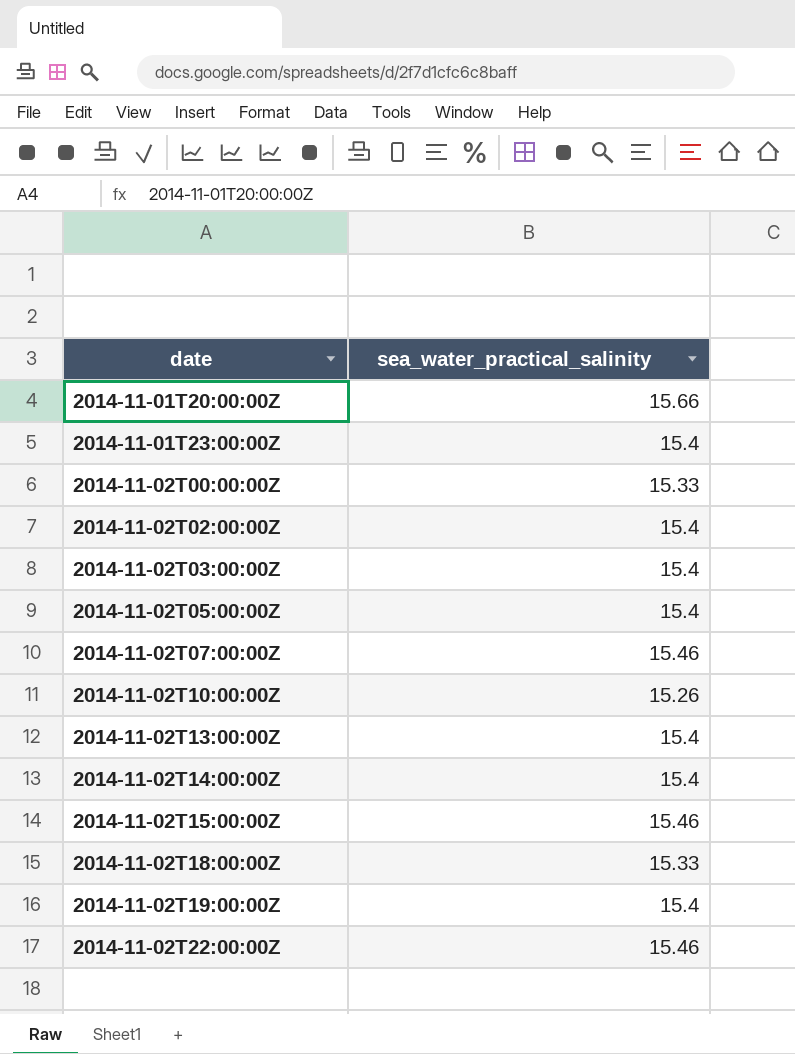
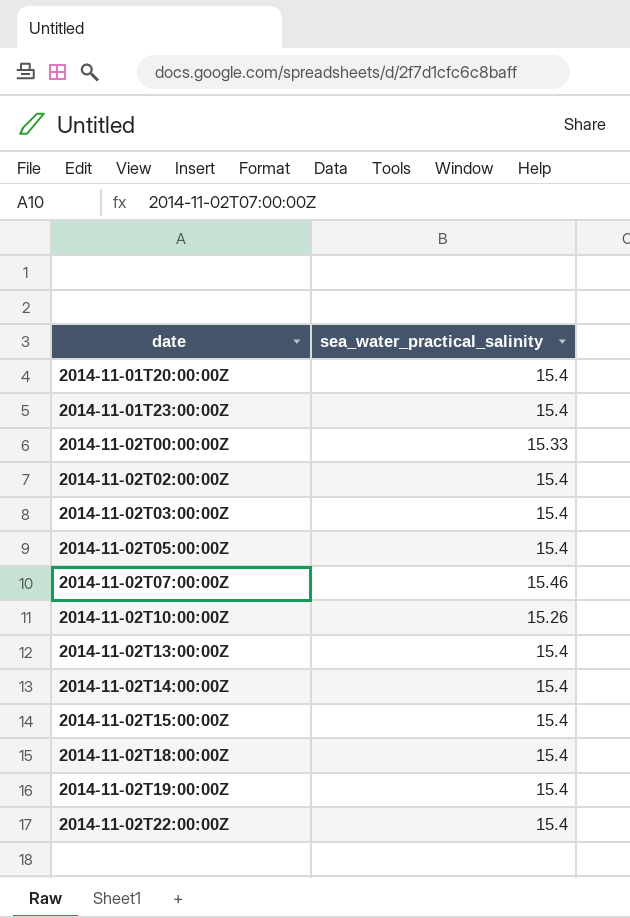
2014-11-01T20:00:00Z | sea_water_practical_salinity: 15.66 -> 15.4
2014-11-02T15:00:00Z | sea_water_practical_salinity: 15.46 -> 15.4
2014-11-02T18:00:00Z | sea_water_practical_salinity: 15.33 -> 15.4
2014-11-02T22:00:00Z | sea_water_practical_salinity: 15.46 -> 15.4

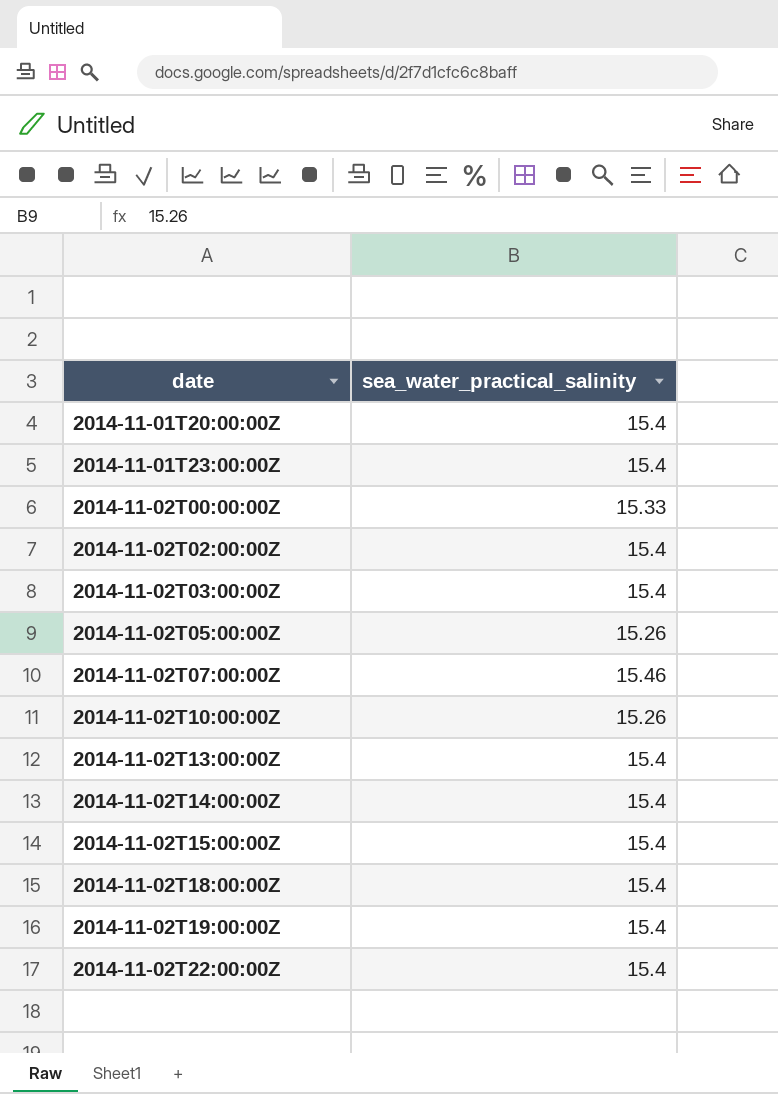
2014-11-02T05:00:00Z | sea_water_practical_salinity: 15.4 -> 15.26

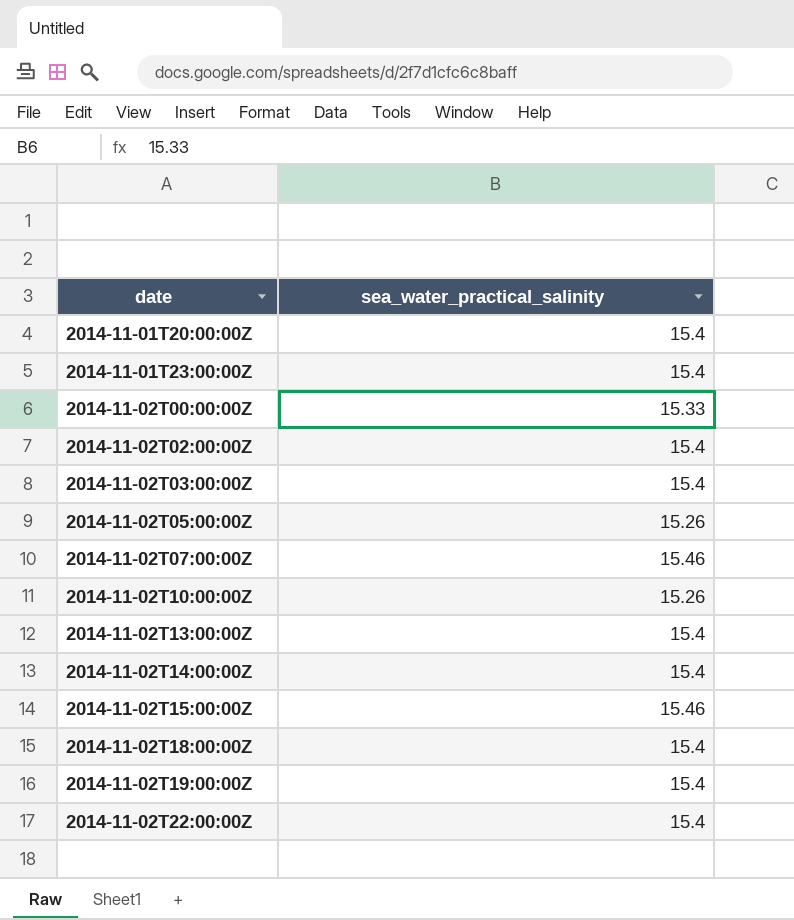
2014-11-02T15:00:00Z | sea_water_practical_salinity: 15.4 -> 15.46

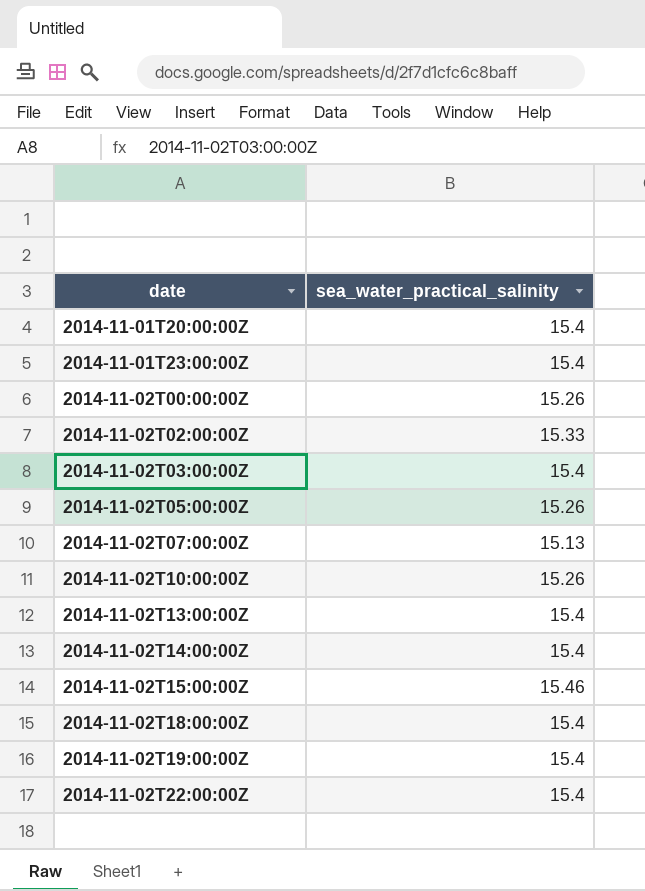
2014-11-02T00:00:00Z | sea_water_practical_salinity: 15.33 -> 15.26
2014-11-02T02:00:00Z | sea_water_practical_salinity: 15.4 -> 15.33
2014-11-02T07:00:00Z | sea_water_practical_salinity: 15.46 -> 15.13

